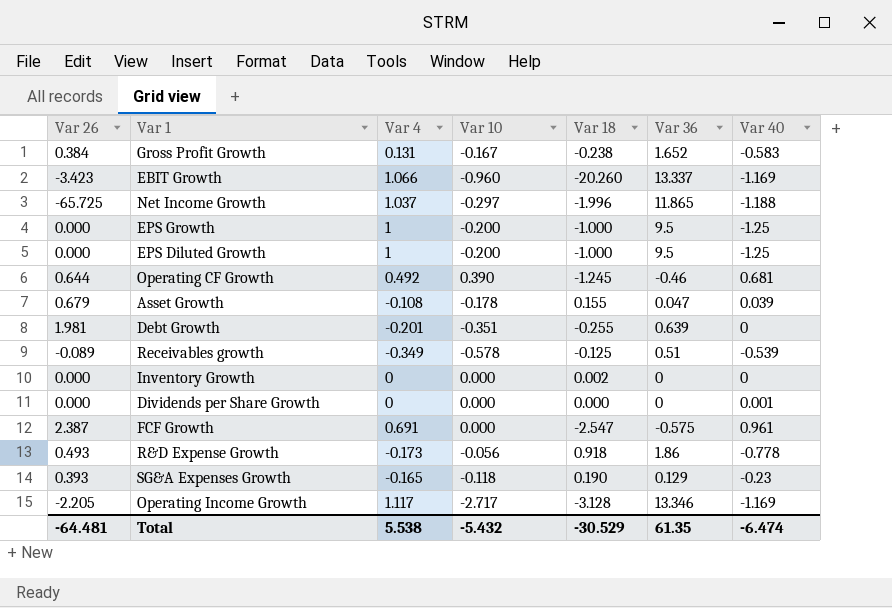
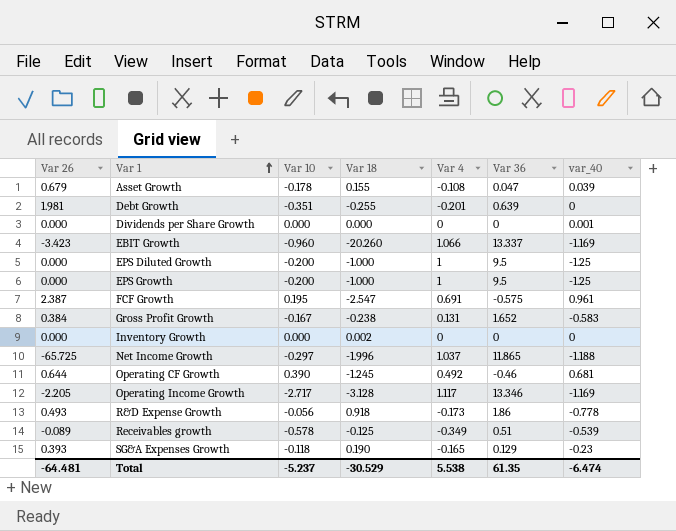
row order: none -> Var 1 ascending
column Var 4 | position: 3 -> 5
column name: Var 40 -> var_40
FCF Growth | Var 10: 0.000 -> 0.195
Total | Var 10: -5.432 -> -5.237

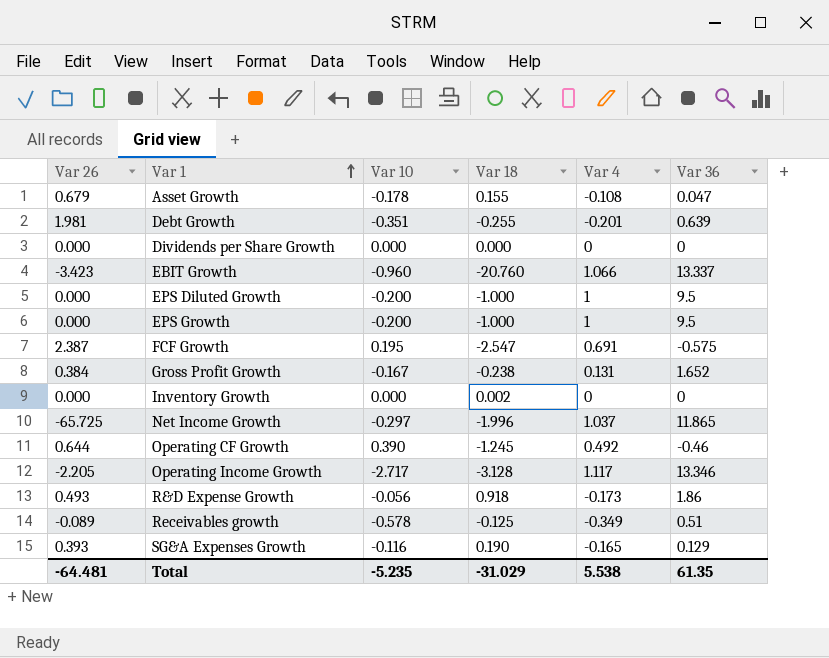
column var_40 | position: 7 -> none
EBIT Growth | Var 18: -20.260 -> -20.760
SG&A Expenses Growth | Var 10: -0.118 -> -0.116
Total | Var 10: -5.237 -> -5.235
Total | Var 18: -30.529 -> -31.029

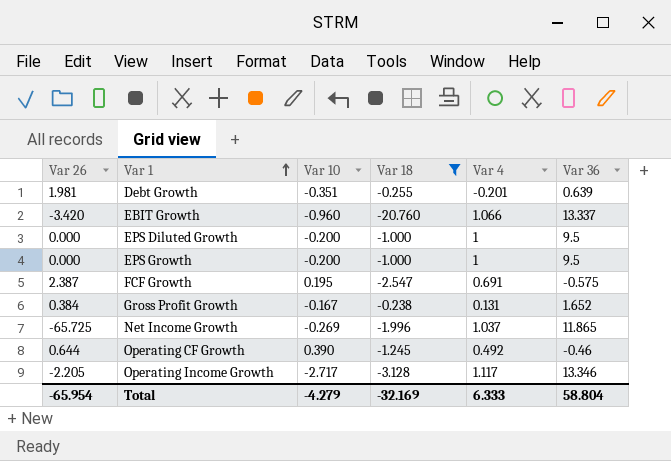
filter: none -> Var 18 <= -0.238
EBIT Growth | Var 26: -3.423 -> -3.420
Net Income Growth | Var 10: -0.297 -> -0.269
Total | Var 26: -64.481 -> -65.954
Total | Var 10: -5.235 -> -4.279
Total | Var 18: -31.029 -> -32.169
Total | Var 4: 5.538 -> 6.333
Total | Var 36: 61.35 -> 58.804

